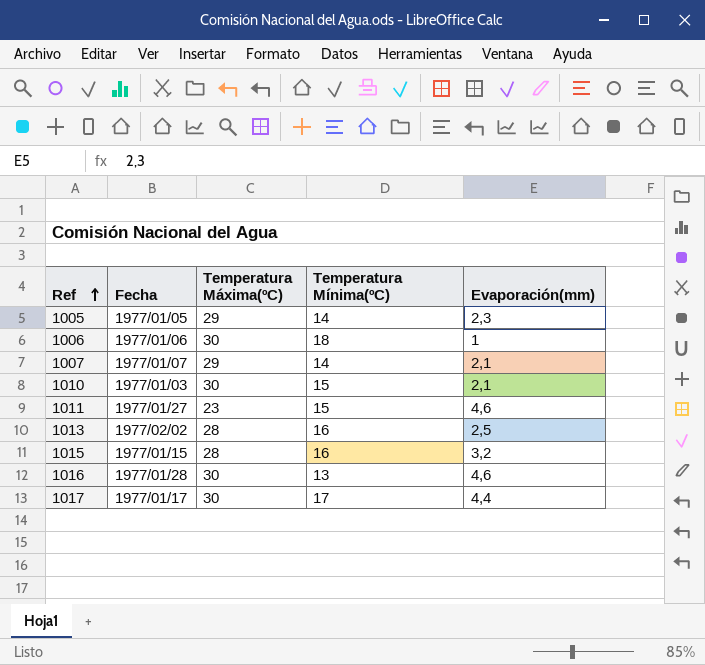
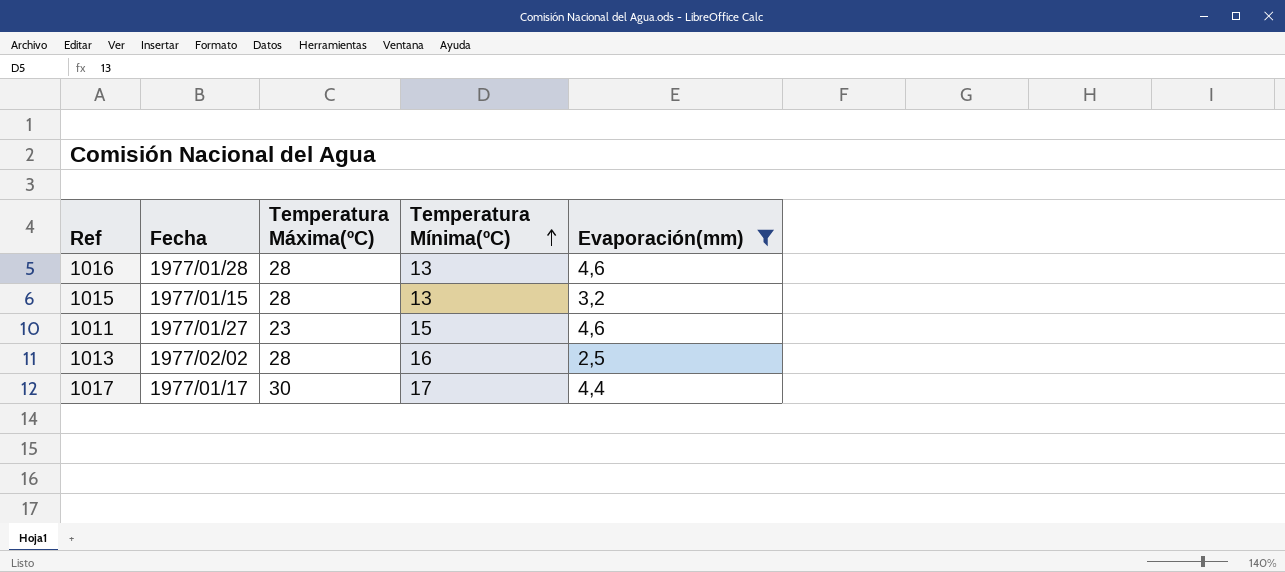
filter: none -> Evaporación(mm) >= 2,5
row order: Ref ascending -> Temperatura Mínima(ºC) ascending
1016 | Temperatura Máxima(ºC): 30 -> 28
1015 | Temperatura Mínima(ºC): 16 -> 13

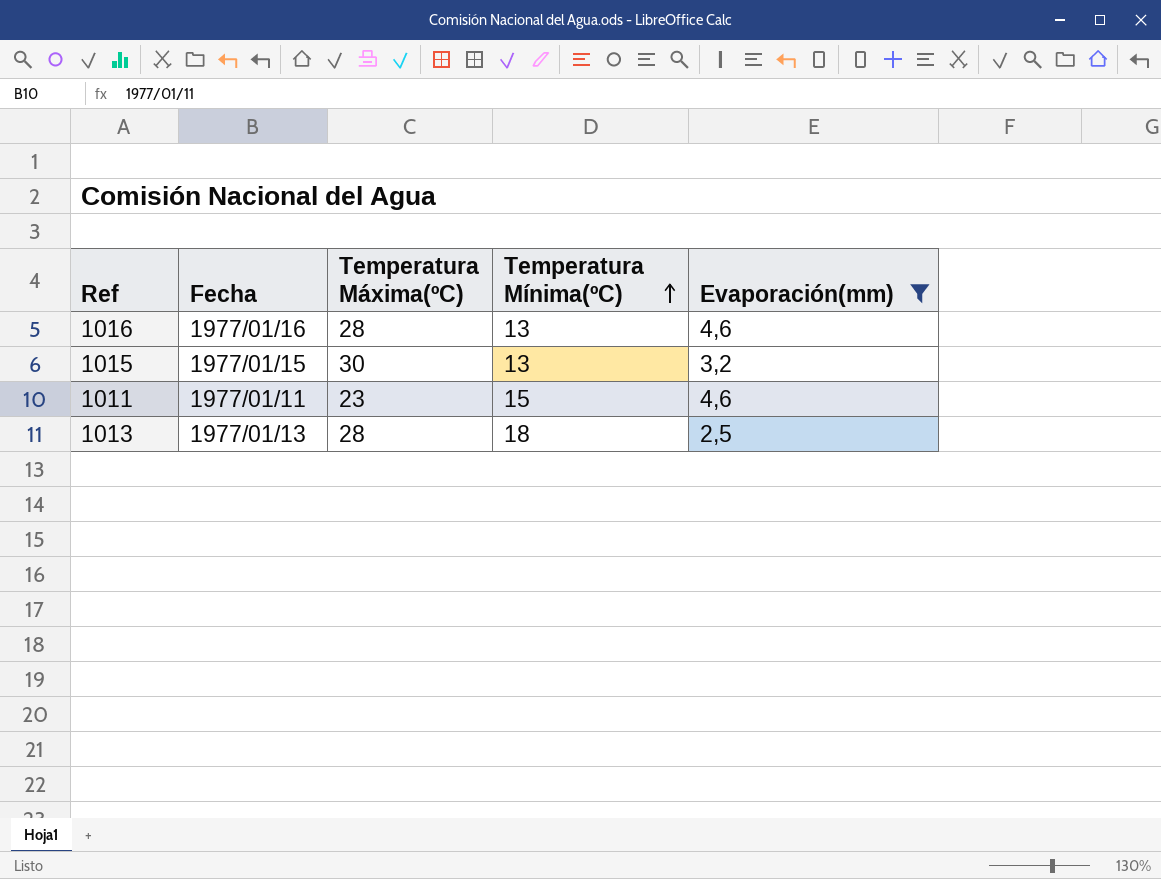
row 1017: 1977/01/17 | 30 | 17 | 4,4 -> none
1016 | Fecha: 1977/01/28 -> 1977/01/16
1015 | Temperatura Máxima(ºC): 28 -> 30
1011 | Fecha: 1977/01/27 -> 1977/01/11
1013 | Fecha: 1977/02/02 -> 1977/01/13
1013 | Temperatura Mínima(ºC): 16 -> 18

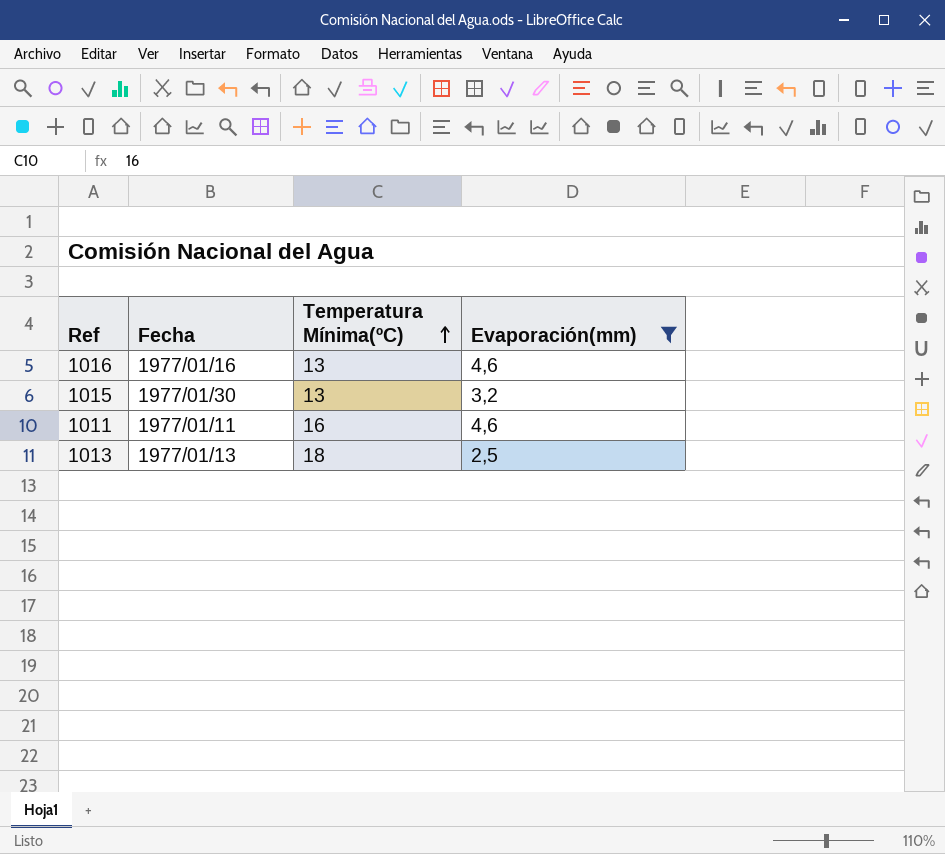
column Temperatura Máxima(ºC) | position: 3 -> none
1015 | Fecha: 1977/01/15 -> 1977/01/30
1011 | Temperatura Mínima(ºC): 15 -> 16

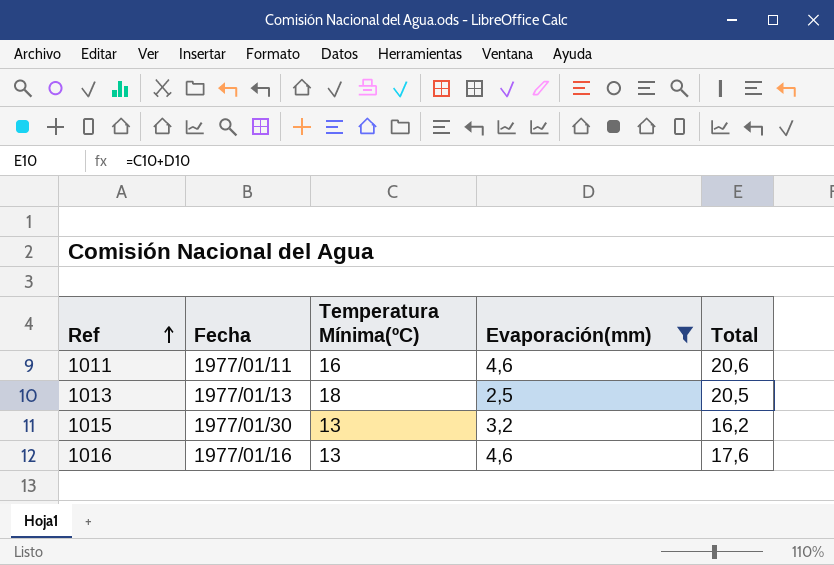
row order: Temperatura Mínima(ºC) ascending -> Ref ascending
column Total | formula: none -> [Temperatura Mínima(ºC)] + [Evaporación(mm)]

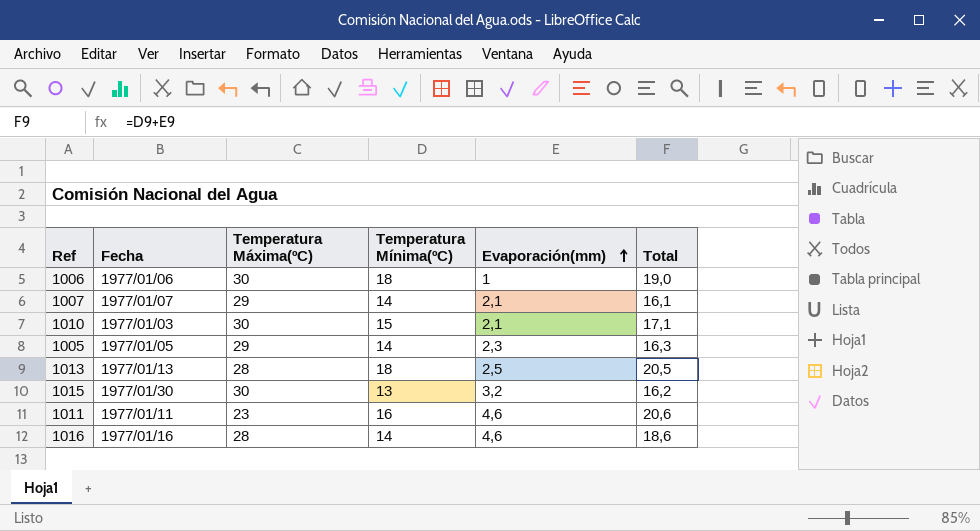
filter: Evaporación(mm) >= 2,5 -> none
row order: Ref ascending -> Evaporación(mm) ascending
column Temperatura Máxima(ºC) | position: none -> 3
1016 | Temperatura Mínima(ºC): 13 -> 14
1016 | Total: 17,6 -> 18,6

